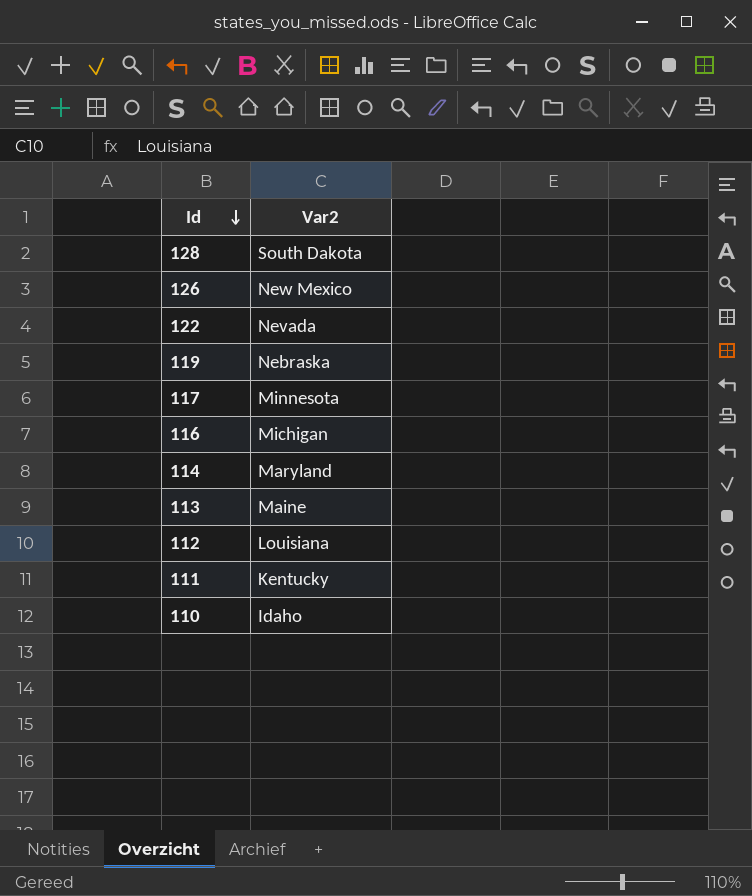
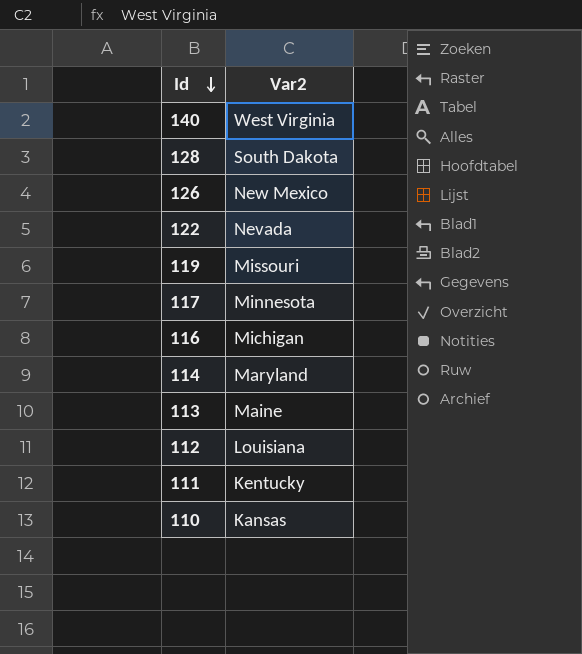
row 140: none -> West Virginia
119 | Var2: Nebraska -> Missouri
110 | Var2: Idaho -> Kansas

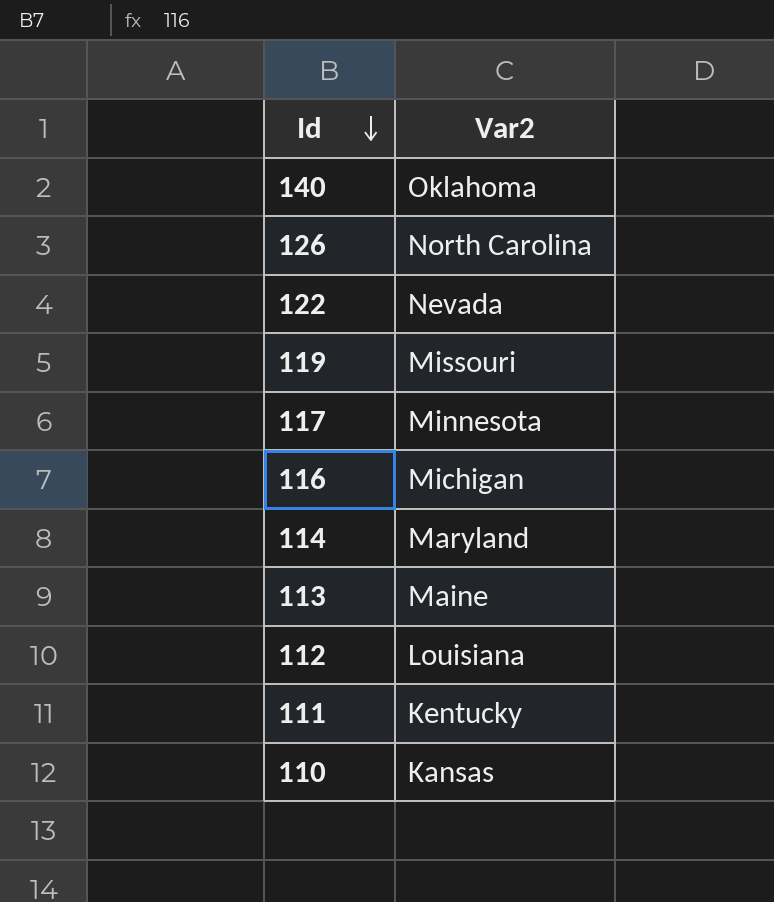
row 128: South Dakota -> none
140 | Var2: West Virginia -> Oklahoma
126 | Var2: New Mexico -> North Carolina

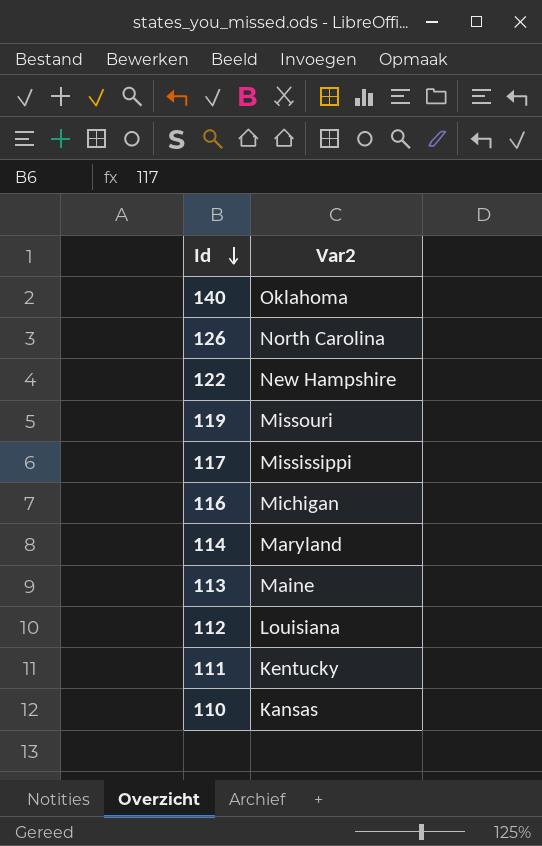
122 | Var2: Nevada -> New Hampshire
117 | Var2: Minnesota -> Mississippi

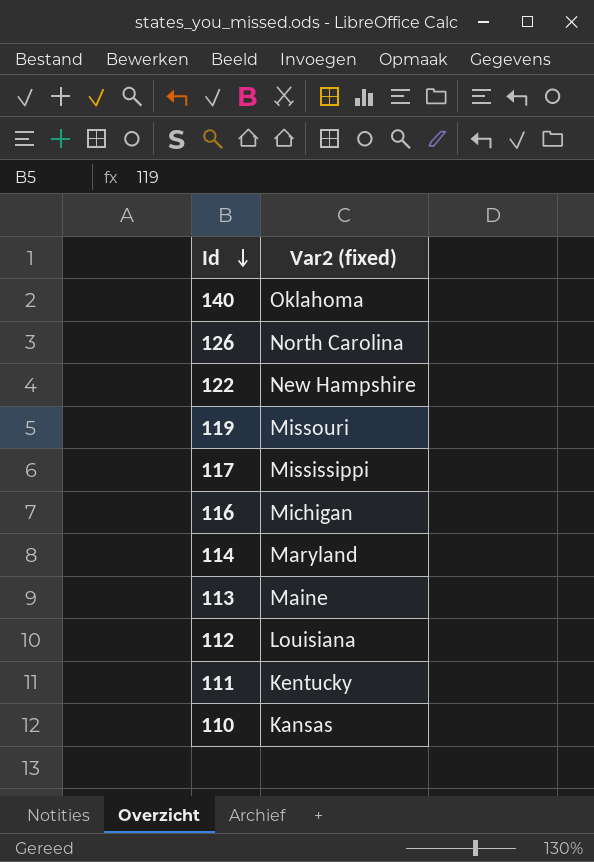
column name: Var2 -> Var2 (fixed)

